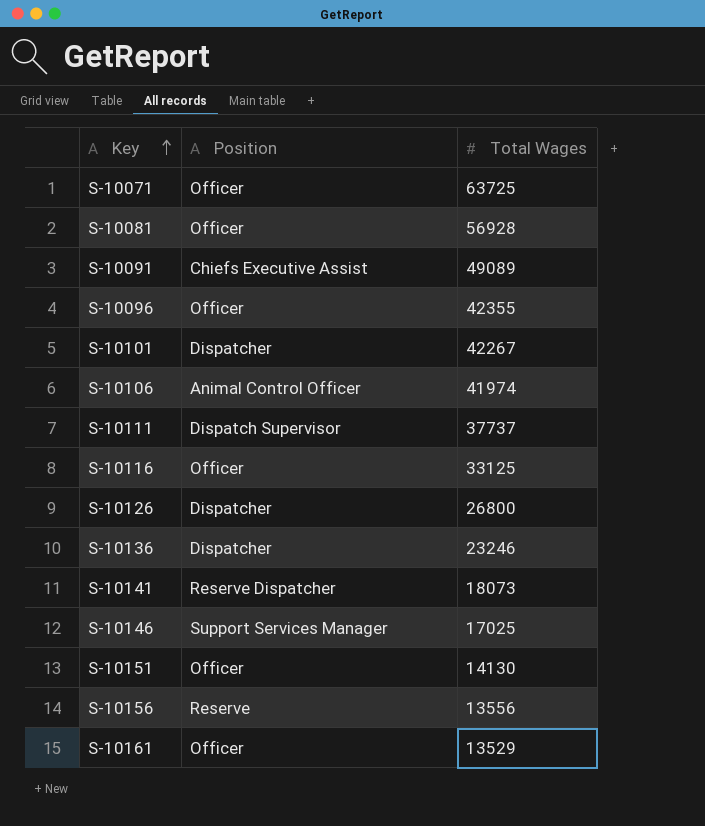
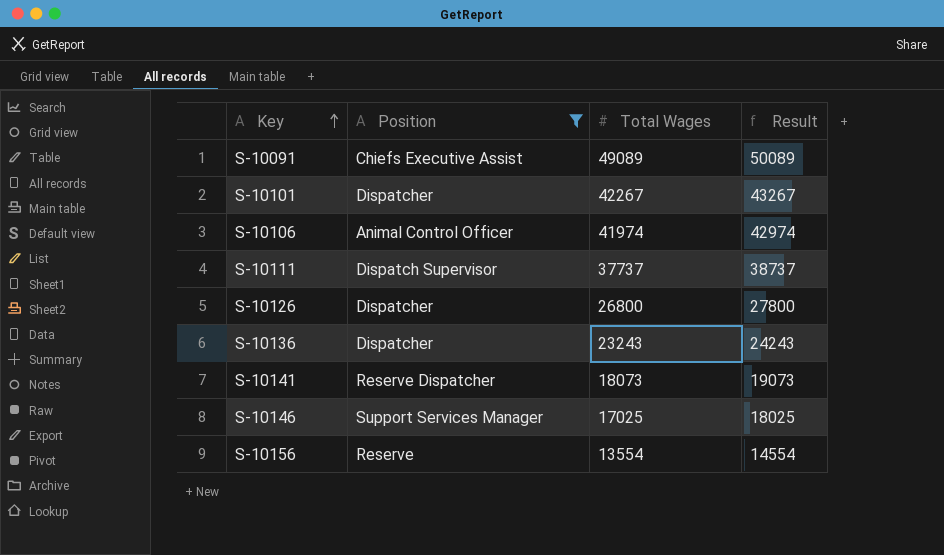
filter: none -> Position != Officer
column Result | formula: none -> [Total Wages] + 1000
S-10136 | Total Wages: 23246 -> 23243
S-10156 | Total Wages: 13556 -> 13554

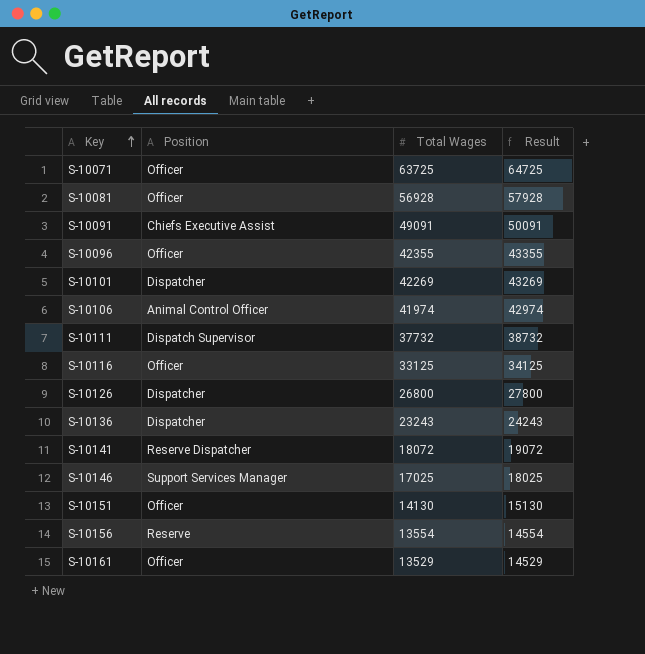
filter: Position != Officer -> none
S-10091 | Total Wages: 49089 -> 49091
S-10091 | Result: 50089 -> 50091
S-10101 | Total Wages: 42267 -> 42269
S-10101 | Result: 43267 -> 43269
S-10111 | Total Wages: 37737 -> 37732
S-10111 | Result: 38737 -> 38732
S-10141 | Total Wages: 18073 -> 18072
S-10141 | Result: 19073 -> 19072

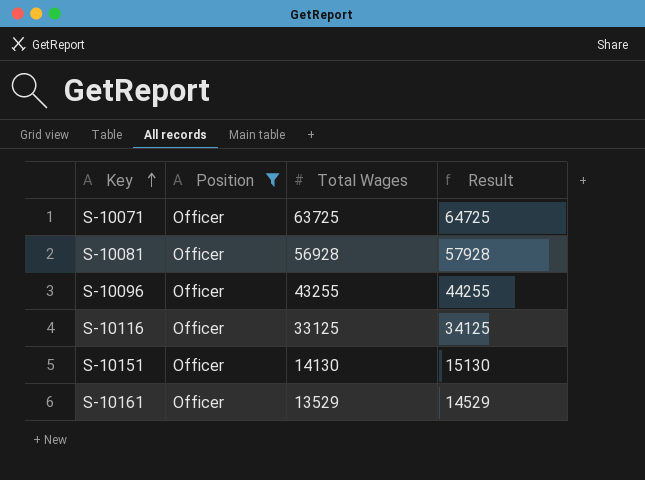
filter: none -> Position = Officer
S-10096 | Total Wages: 42355 -> 43255
S-10096 | Result: 43355 -> 44255

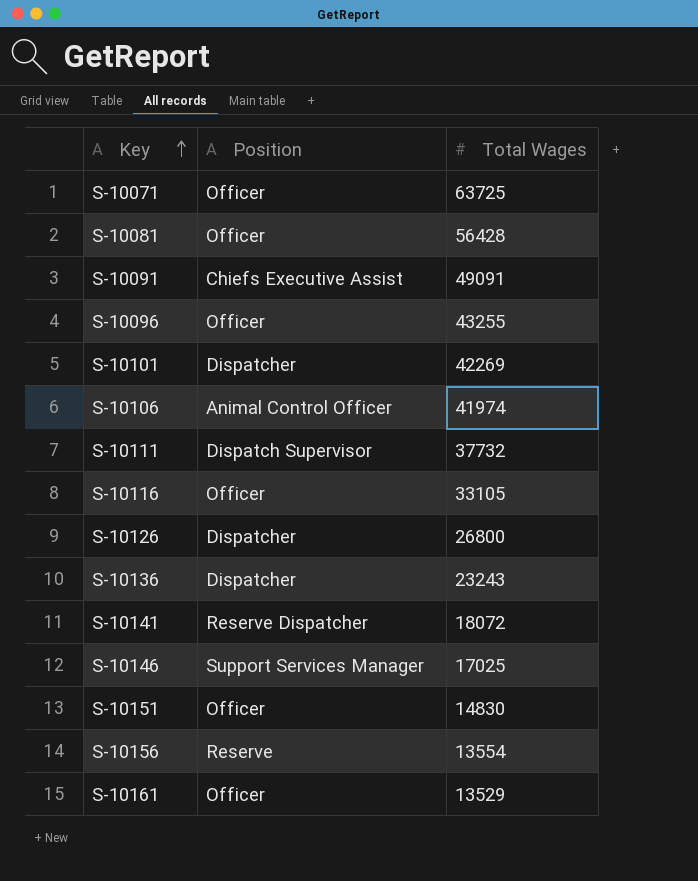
filter: Position = Officer -> none
column Result | formula: [Total Wages] + 1000 -> none
S-10081 | Total Wages: 56928 -> 56428
S-10116 | Total Wages: 33125 -> 33105
S-10151 | Total Wages: 14130 -> 14830

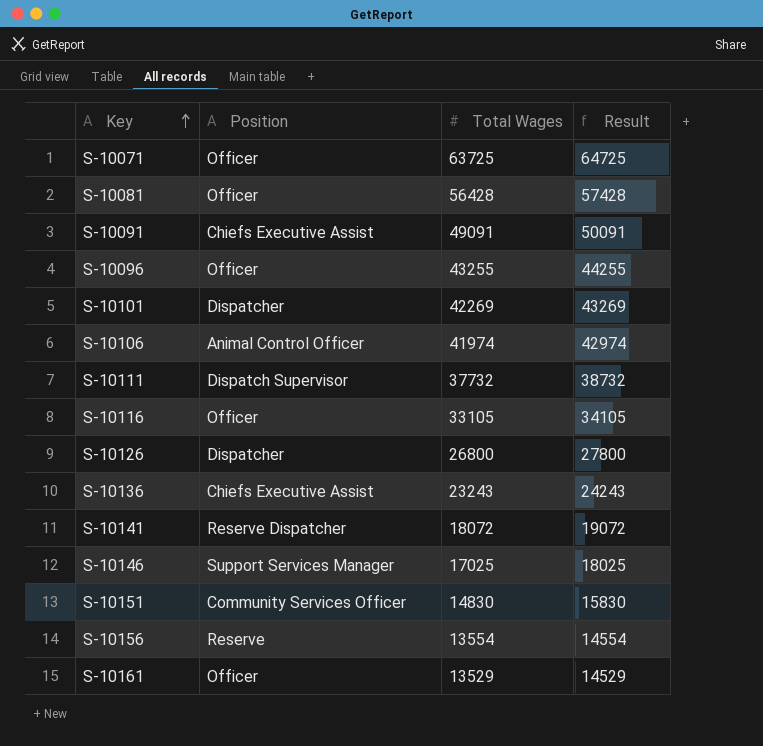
column Result | formula: none -> [Total Wages] + 1000
S-10136 | Position: Dispatcher -> Chiefs Executive Assist
S-10151 | Position: Officer -> Community Services Officer

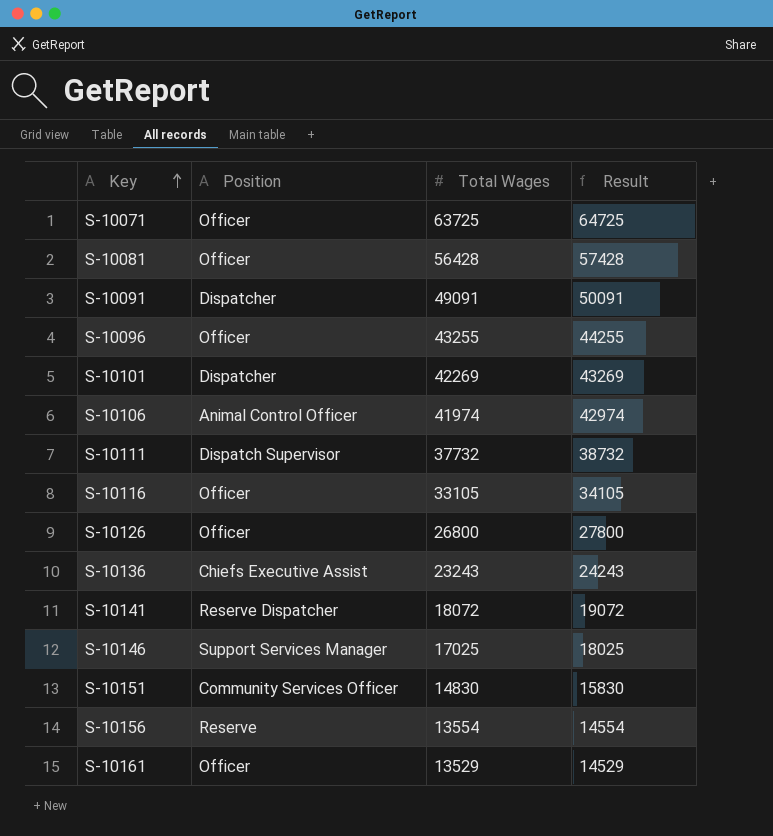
S-10091 | Position: Chiefs Executive Assist -> Dispatcher
S-10126 | Position: Dispatcher -> Officer

